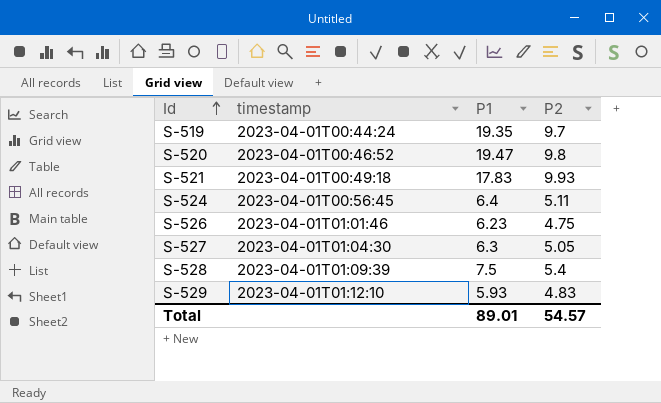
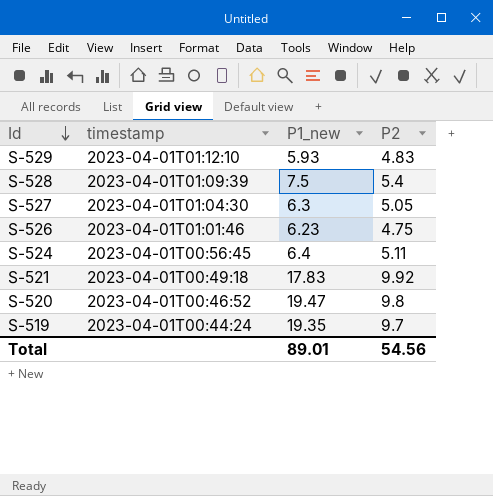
row order: Id ascending -> Id descending
column name: P1 -> P1_new
S-521 | P2: 9.93 -> 9.92
Total | P2: 54.57 -> 54.56

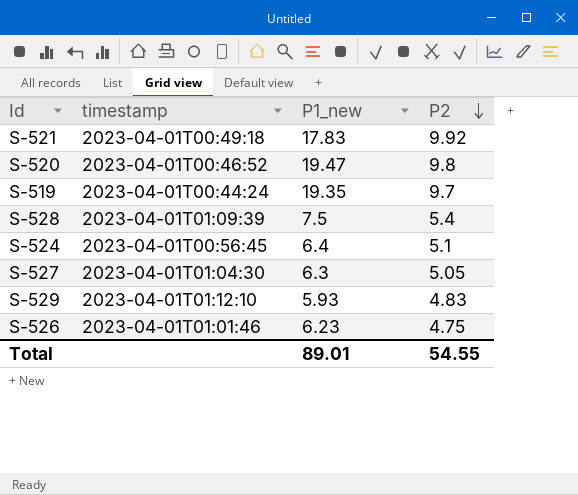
row order: Id descending -> P2 descending
S-524 | P2: 5.11 -> 5.1
Total | P2: 54.56 -> 54.55

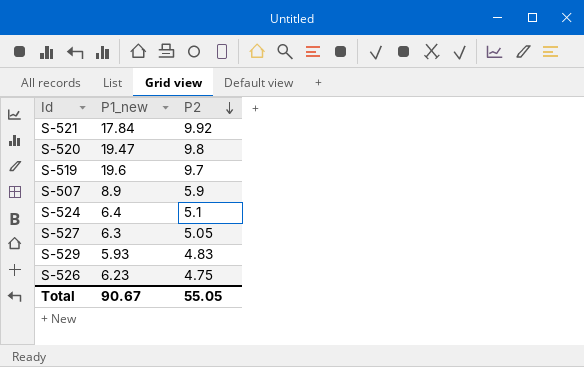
column timestamp | position: 2 -> none
row S-528: 2023-04-01T01:09:39 | 7.5 | 5.4 -> none
S-521 | P1_new: 17.83 -> 17.84
S-519 | P1_new: 19.35 -> 19.6
row S-507: none -> 8.9 | 5.9
Total | P1_new: 89.01 -> 90.67
Total | P2: 54.55 -> 55.05

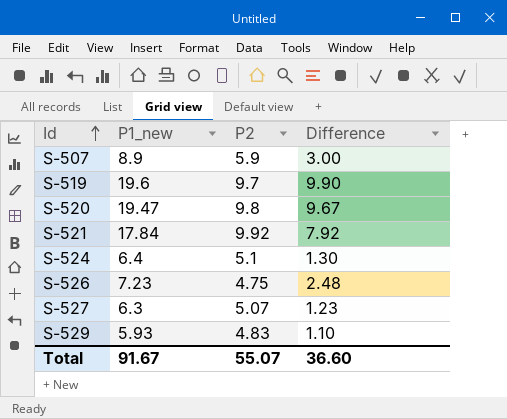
row order: P2 descending -> Id ascending
column Difference | formula: none -> [P1_new] - [P2]
S-526 | P1_new: 6.23 -> 7.23
S-527 | P2: 5.05 -> 5.07
Total | P1_new: 90.67 -> 91.67
Total | P2: 55.05 -> 55.07

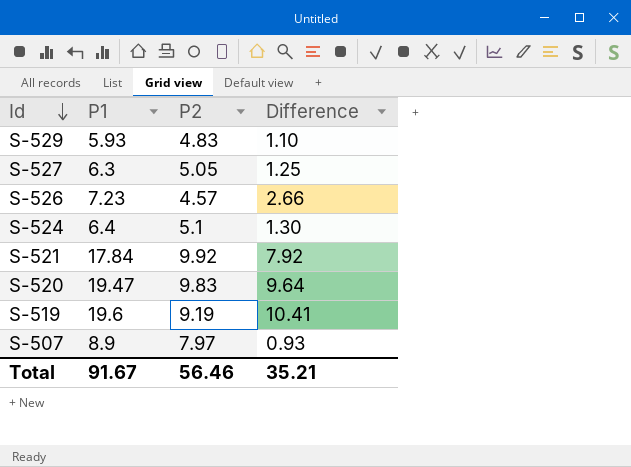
row order: Id ascending -> Id descending
column name: P1_new -> P1
S-527 | P2: 5.07 -> 5.05
S-527 | Difference: 1.23 -> 1.25
S-526 | P2: 4.75 -> 4.57
S-526 | Difference: 2.48 -> 2.66
S-520 | P2: 9.8 -> 9.83
S-520 | Difference: 9.67 -> 9.64
S-519 | P2: 9.7 -> 9.19
S-519 | Difference: 9.90 -> 10.41
S-507 | P2: 5.9 -> 7.97
S-507 | Difference: 3.00 -> 0.93
Total | P2: 55.07 -> 56.46
Total | Difference: 36.60 -> 35.21

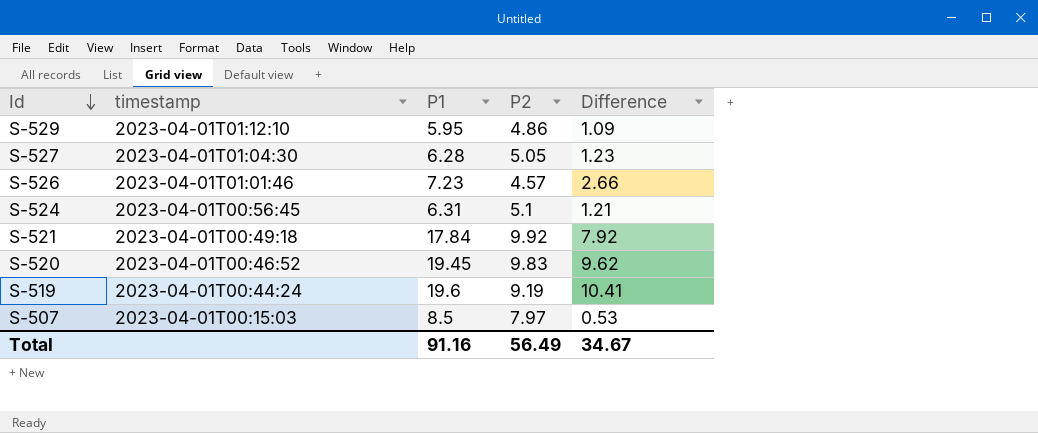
column timestamp | position: none -> 2
S-529 | P1: 5.93 -> 5.95
S-529 | P2: 4.83 -> 4.86
S-529 | Difference: 1.10 -> 1.09
S-527 | P1: 6.3 -> 6.28
S-527 | Difference: 1.25 -> 1.23
S-524 | P1: 6.4 -> 6.31
S-524 | Difference: 1.30 -> 1.21
S-520 | P1: 19.47 -> 19.45
S-520 | Difference: 9.64 -> 9.62
S-507 | P1: 8.9 -> 8.5
S-507 | Difference: 0.93 -> 0.53
Total | P1: 91.67 -> 91.16
Total | P2: 56.46 -> 56.49
Total | Difference: 35.21 -> 34.67

